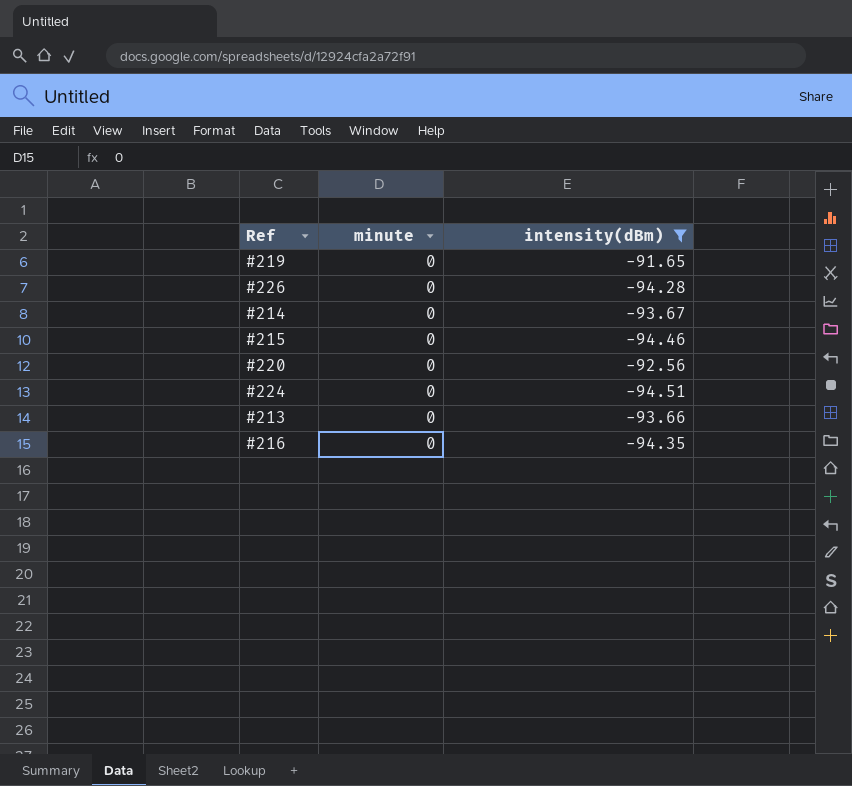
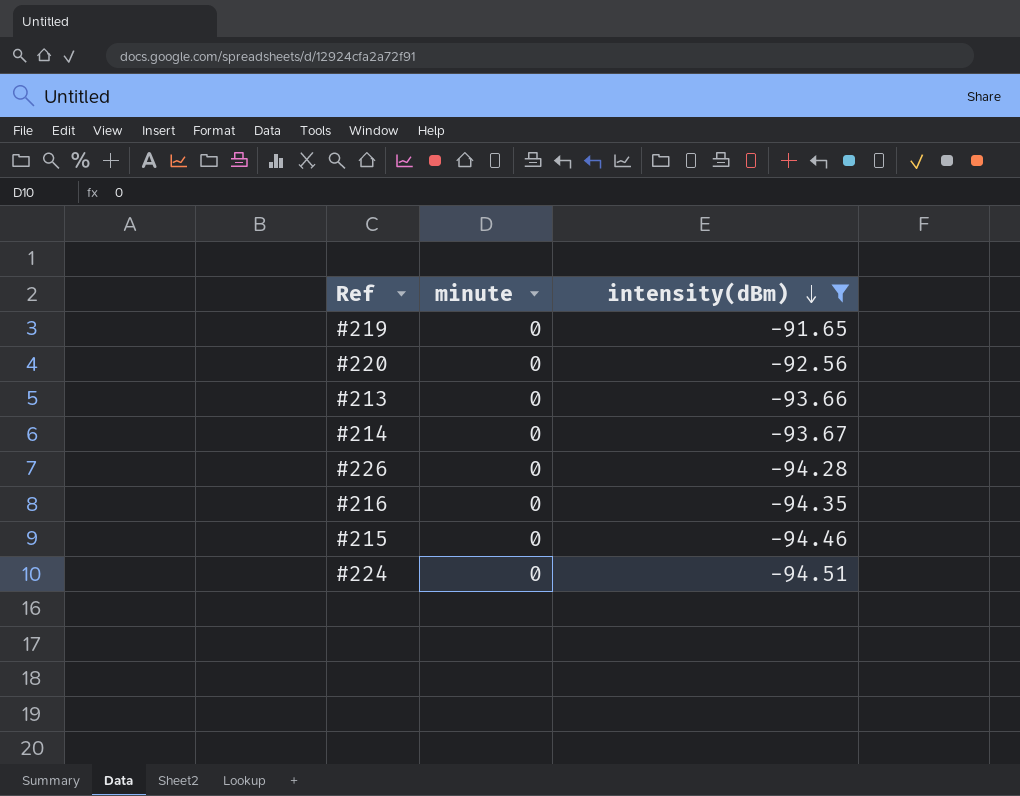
row order: none -> intensity(dBm) descending

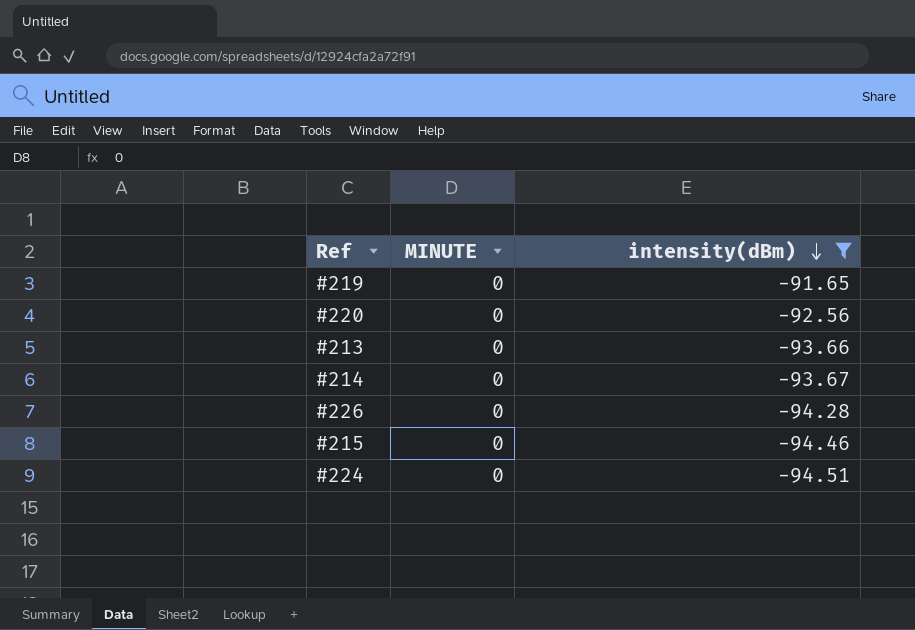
column name: minute -> MINUTE
row #216: 0 | -94.35 -> none

